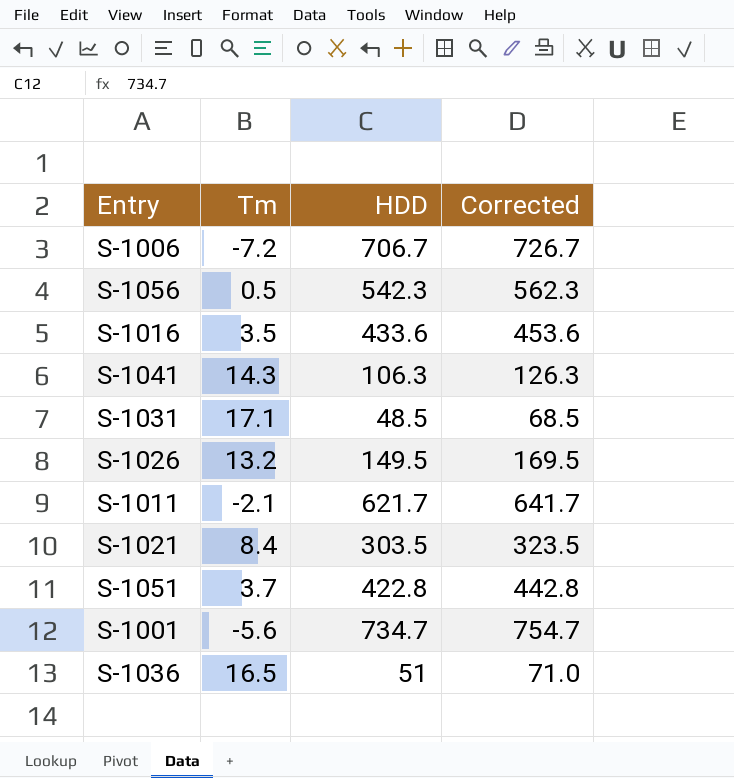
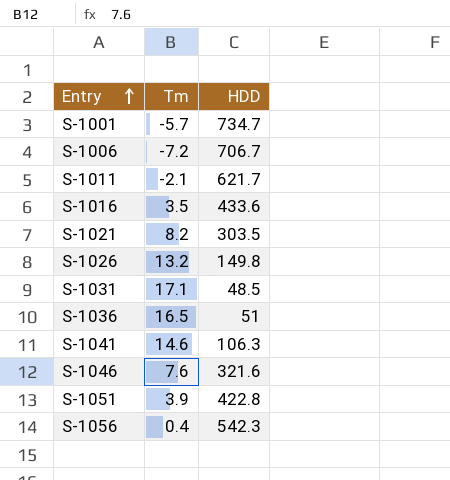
row order: none -> Entry ascending
column Corrected | formula: [HDD] + 20 -> none
S-1001 | Tm: -5.6 -> -5.7
S-1021 | Tm: 8.4 -> 8.2
S-1026 | HDD: 149.5 -> 149.8
S-1041 | Tm: 14.3 -> 14.6
row S-1046: none -> 7.6 | 321.6
S-1051 | Tm: 3.7 -> 3.9
S-1056 | Tm: 0.5 -> 0.4

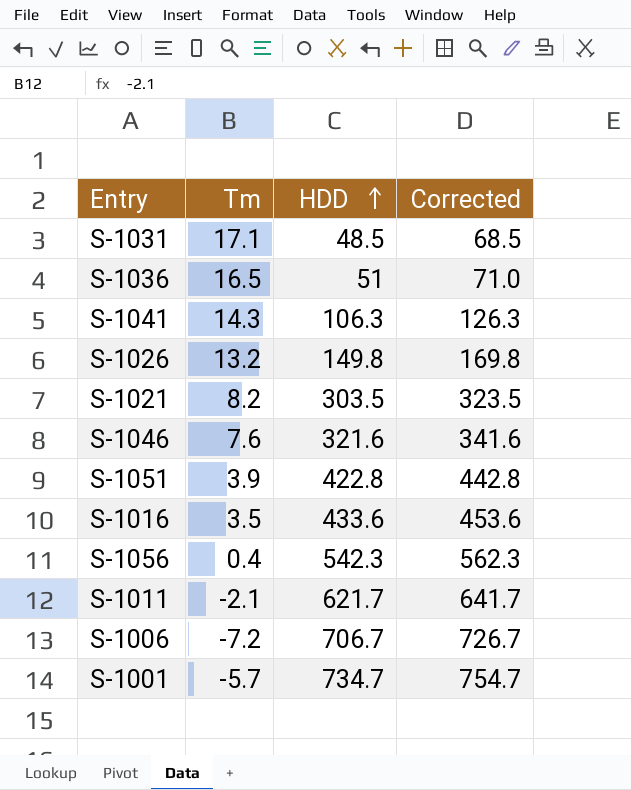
row order: Entry ascending -> HDD ascending
column Corrected | formula: none -> [HDD] + 20
S-1041 | Tm: 14.6 -> 14.3

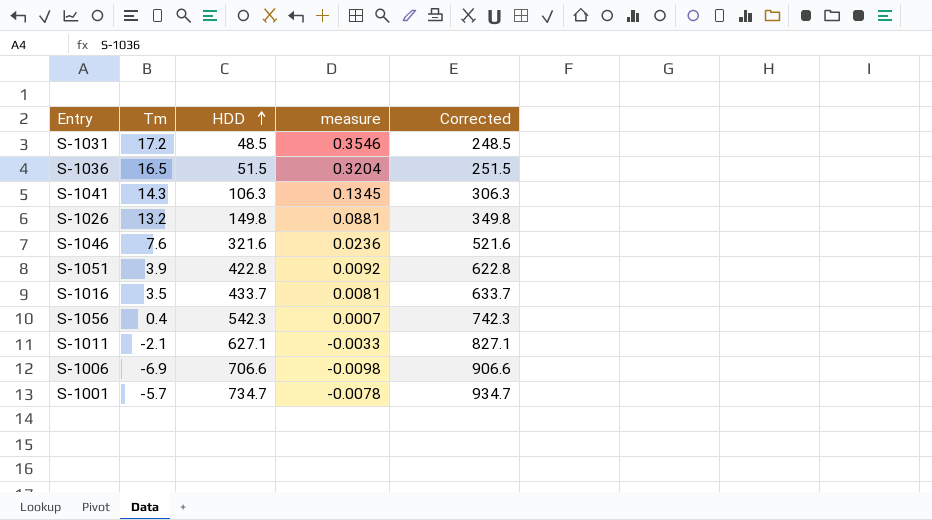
column measure | formula: none -> [Tm] / [HDD]
column Corrected | formula: [HDD] + 20 -> [HDD] + 200
row S-1021: 8.2 | 303.5 | 323.5 -> none
S-1031 | Tm: 17.1 -> 17.2
S-1036 | HDD: 51 -> 51.5
S-1016 | HDD: 433.6 -> 433.7
S-1011 | HDD: 621.7 -> 627.1
S-1006 | Tm: -7.2 -> -6.9
S-1006 | HDD: 706.7 -> 706.6

